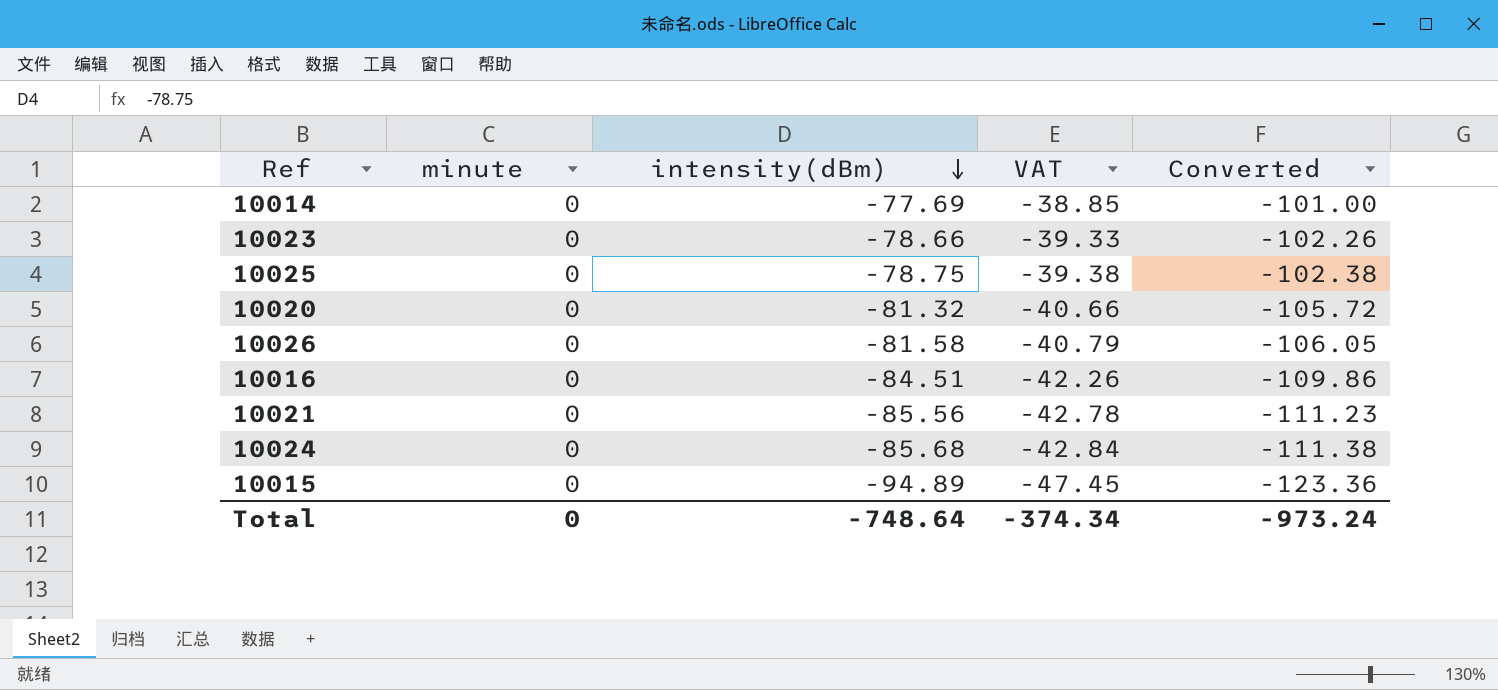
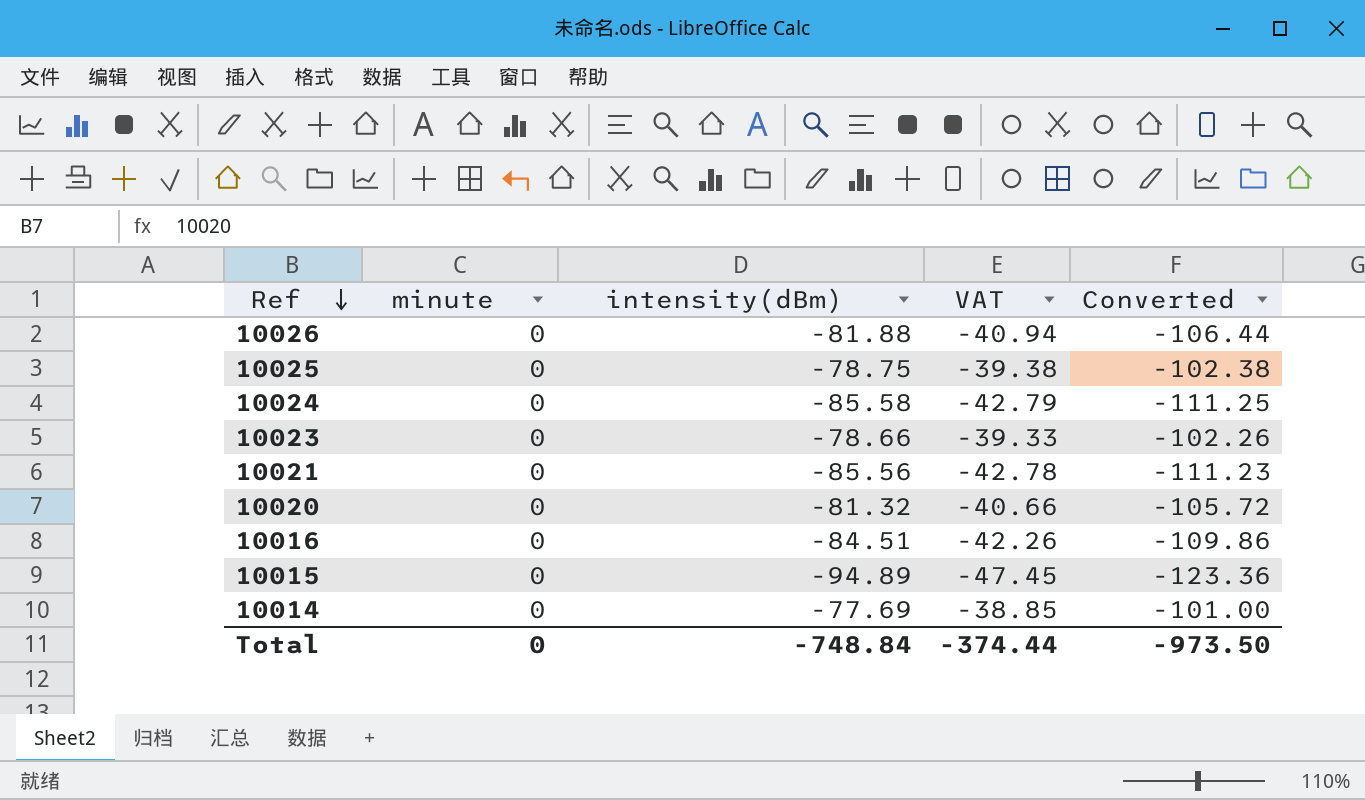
row order: intensity(dBm) descending -> Ref descending
10026 | intensity(dBm): -81.58 -> -81.88
10026 | VAT: -40.79 -> -40.94
10026 | Converted: -106.05 -> -106.44
10024 | intensity(dBm): -85.68 -> -85.58
10024 | VAT: -42.84 -> -42.79
10024 | Converted: -111.38 -> -111.25
Total | intensity(dBm): -748.64 -> -748.84
Total | VAT: -374.34 -> -374.44
Total | Converted: -973.24 -> -973.50

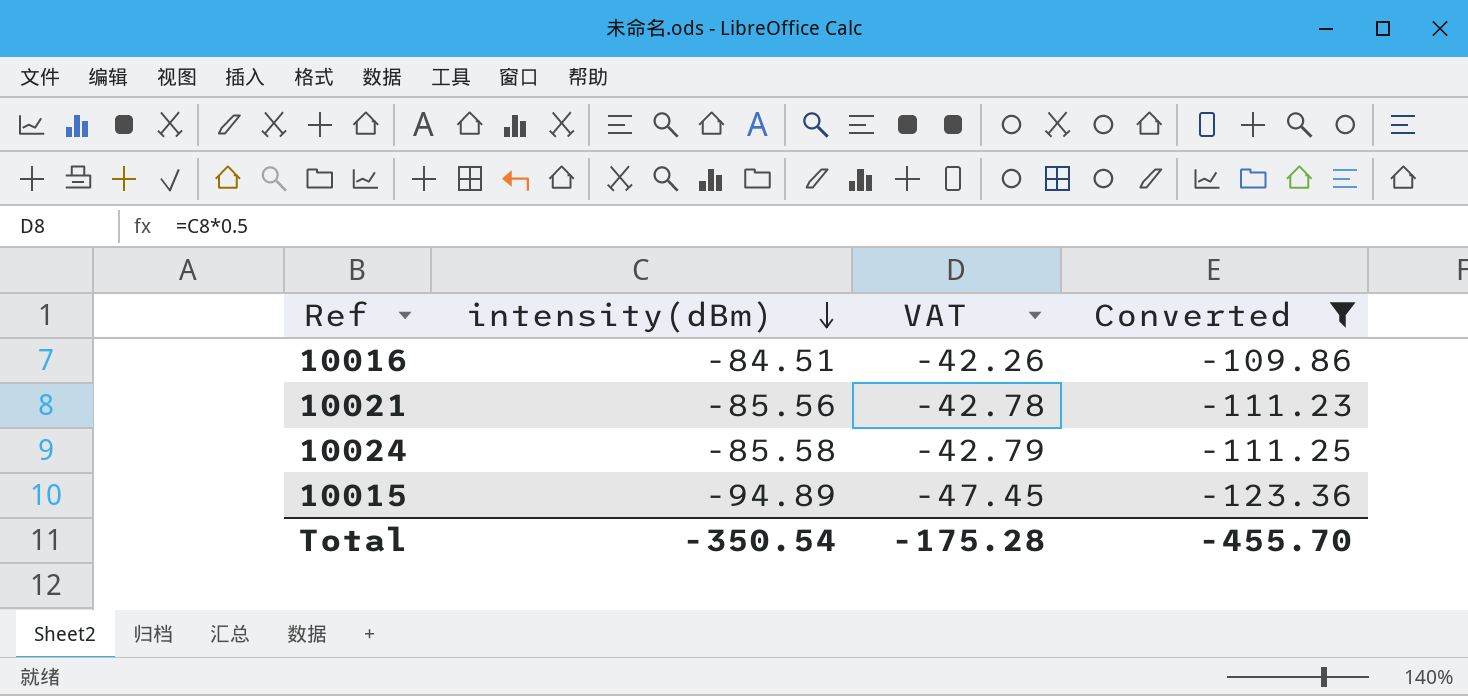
filter: none -> Converted <= -109.86
row order: Ref descending -> intensity(dBm) descending
column minute | position: 2 -> none
Total | intensity(dBm): -748.84 -> -350.54
Total | VAT: -374.44 -> -175.28
Total | Converted: -973.50 -> -455.70

